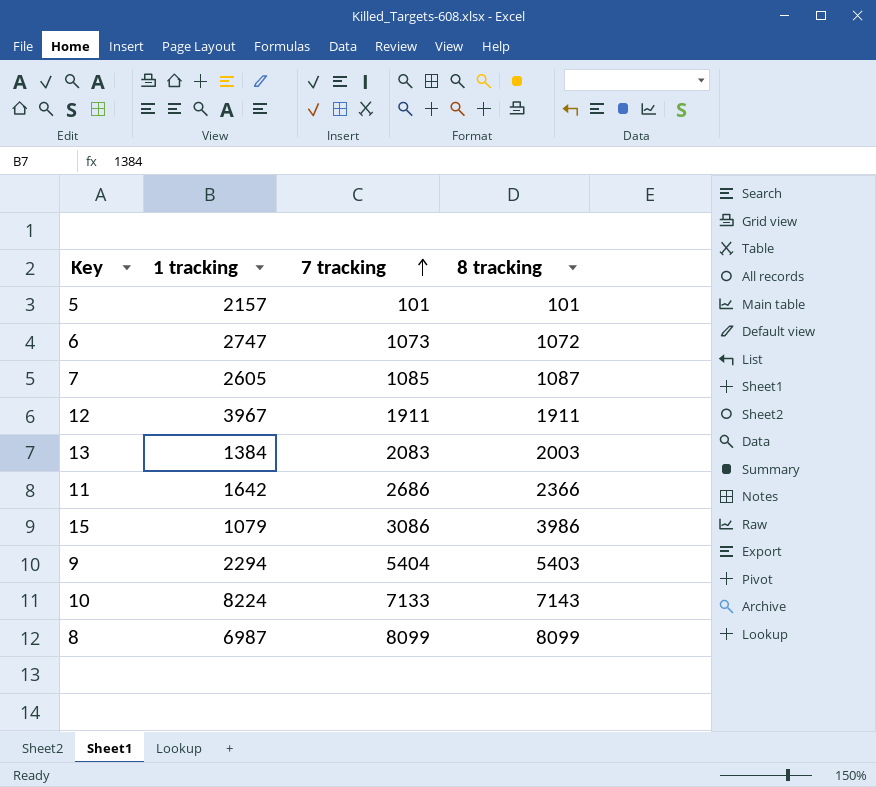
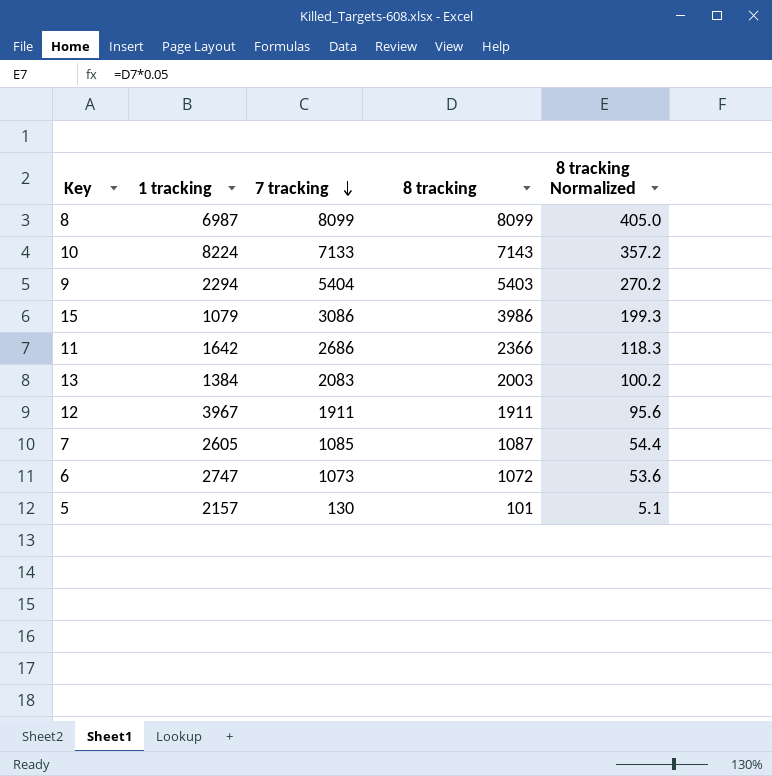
row order: 7 tracking ascending -> 7 tracking descending
column 8 tracking Normalized | formula: none -> [8 tracking] * 0.05
5 | 7 tracking: 101 -> 130

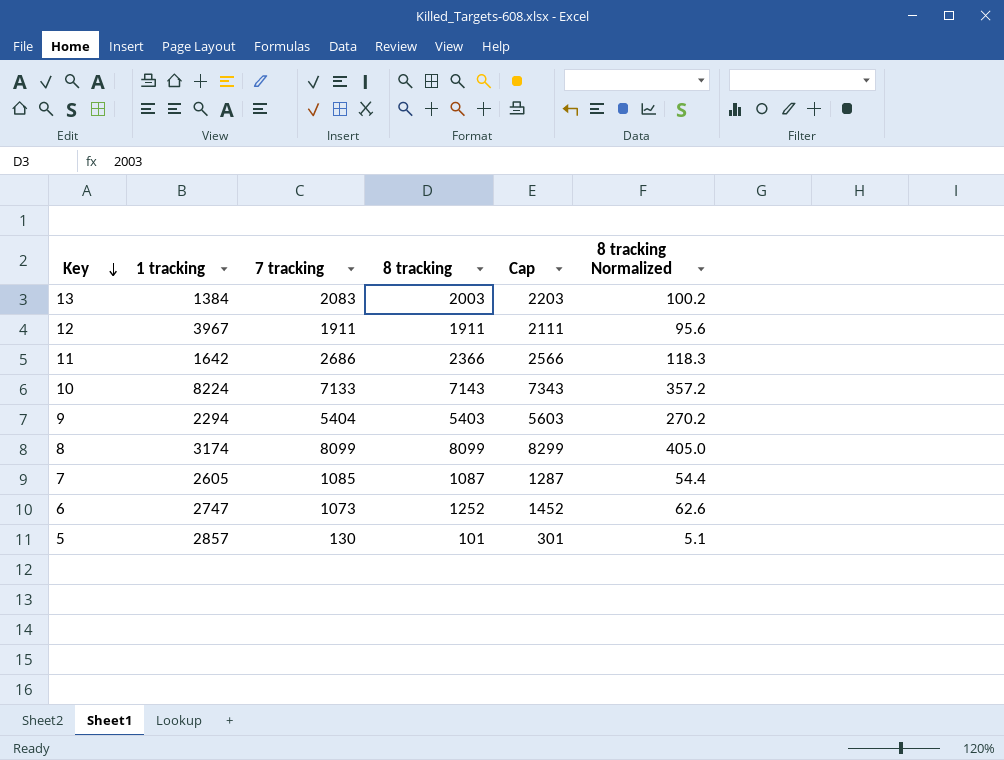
row order: 7 tracking descending -> Key descending
column Cap | formula: none -> [8 tracking] + 200
row 15: 1079 | 3086 | 3986 | 199.3 -> none
8 | 1 tracking: 6987 -> 3174
6 | 8 tracking: 1072 -> 1252
6 | 8 tracking Normalized: 53.6 -> 62.6
5 | 1 tracking: 2157 -> 2857

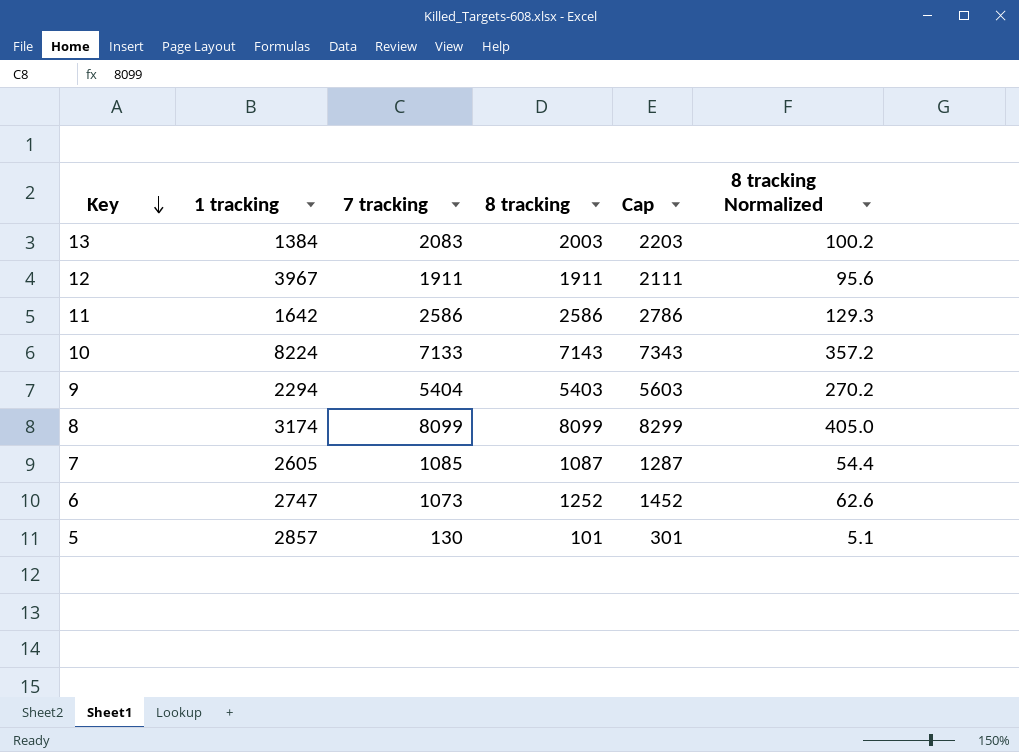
11 | 7 tracking: 2686 -> 2586
11 | 8 tracking: 2366 -> 2586
11 | Cap: 2566 -> 2786
11 | 8 tracking Normalized: 118.3 -> 129.3

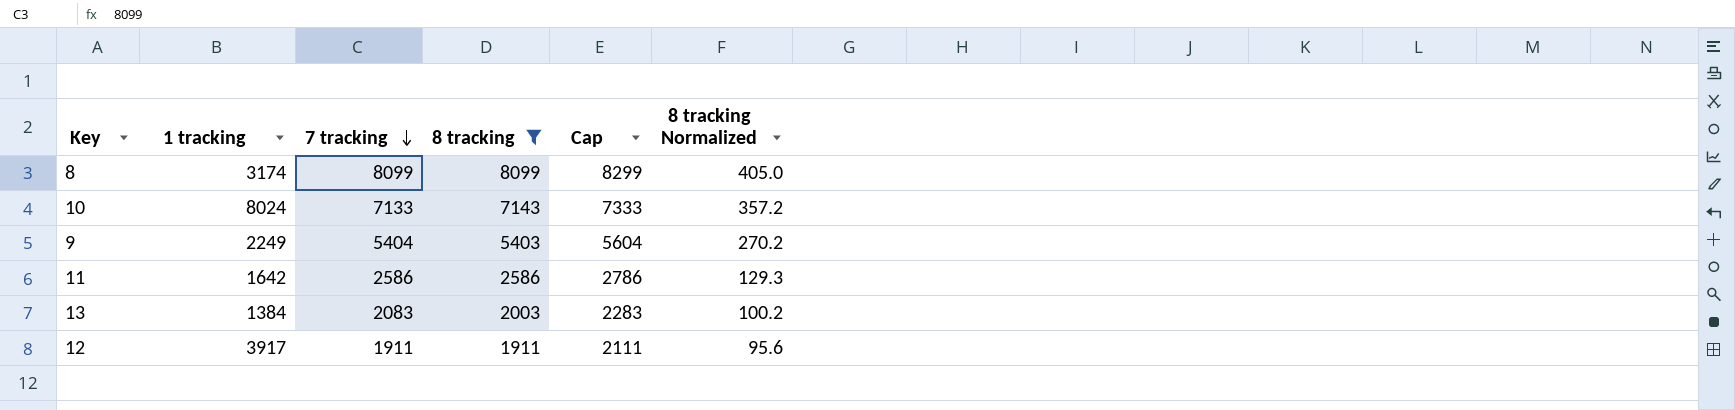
filter: none -> 8 tracking >= 1911
row order: Key descending -> 7 tracking descending
column Cap | formula: [8 tracking] + 200 -> [7 tracking] + 200
10 | 1 tracking: 8224 -> 8024
9 | 1 tracking: 2294 -> 2249
12 | 1 tracking: 3967 -> 3917

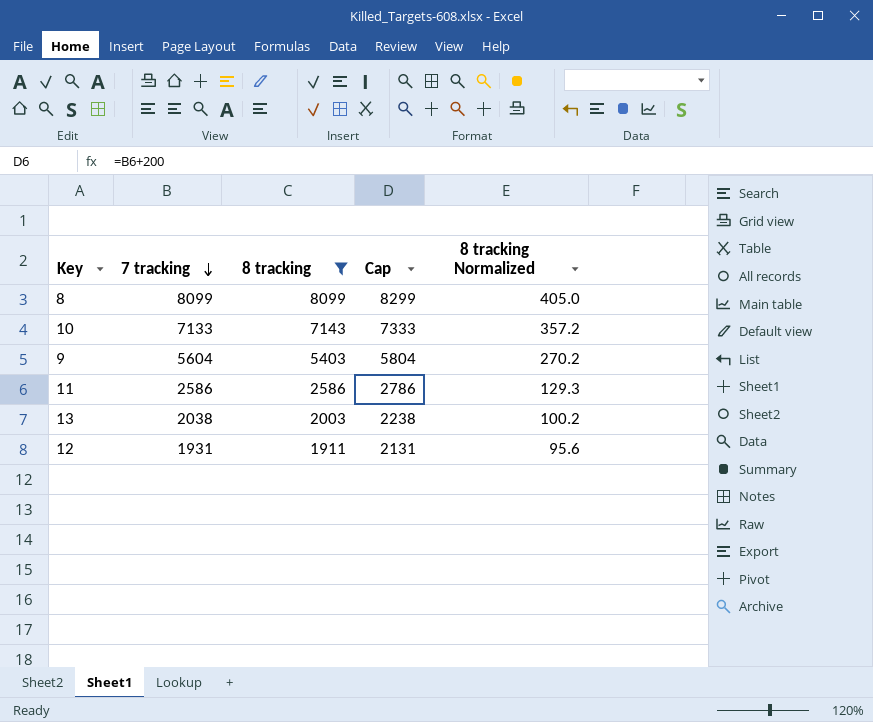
column 1 tracking | position: 2 -> none
9 | 7 tracking: 5404 -> 5604
9 | Cap: 5604 -> 5804
13 | 7 tracking: 2083 -> 2038
13 | Cap: 2283 -> 2238
12 | 7 tracking: 1911 -> 1931
12 | Cap: 2111 -> 2131

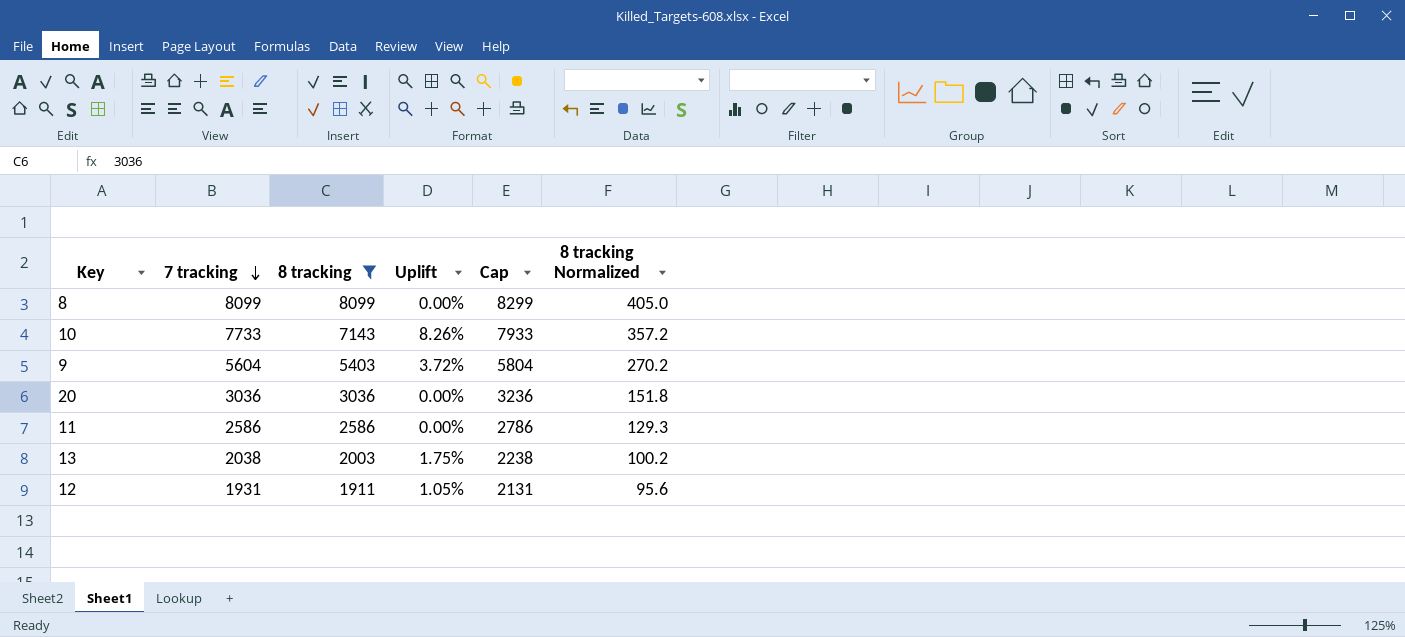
column Uplift | formula: none -> ([7 tracking] - [8 tracking]) / [8 tracking]
10 | 7 tracking: 7133 -> 7733
10 | Cap: 7333 -> 7933
row 20: none -> 3036 | 3036 | 0.00% | 3236 | 151.8

